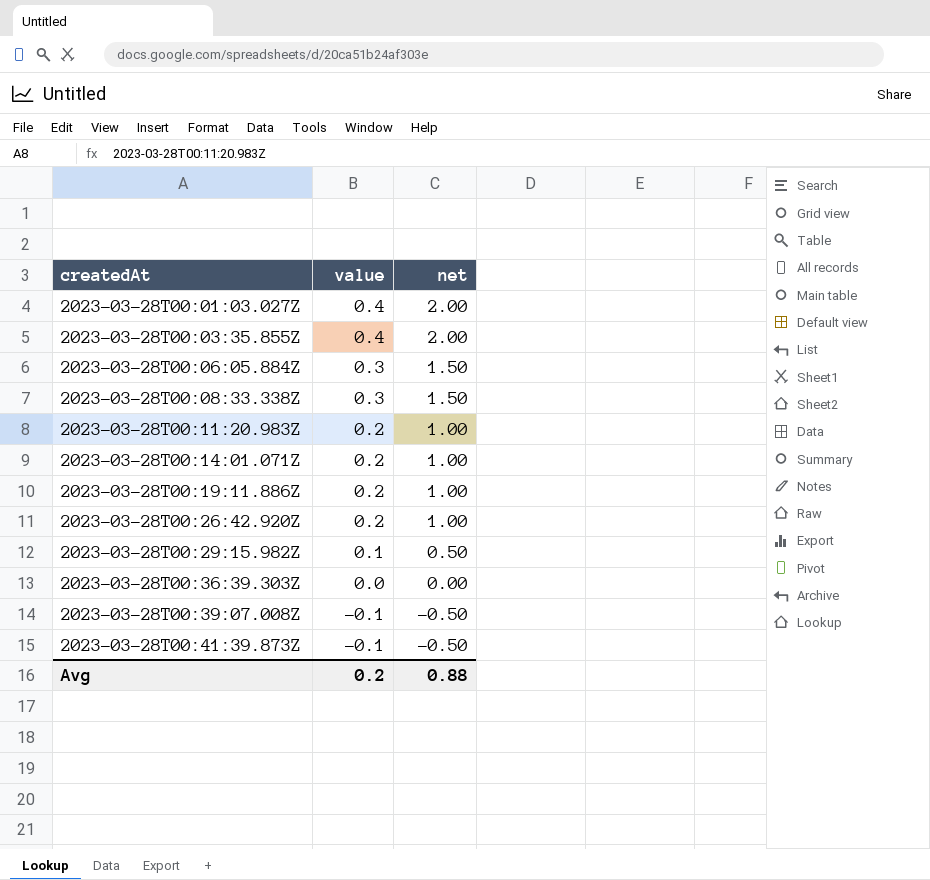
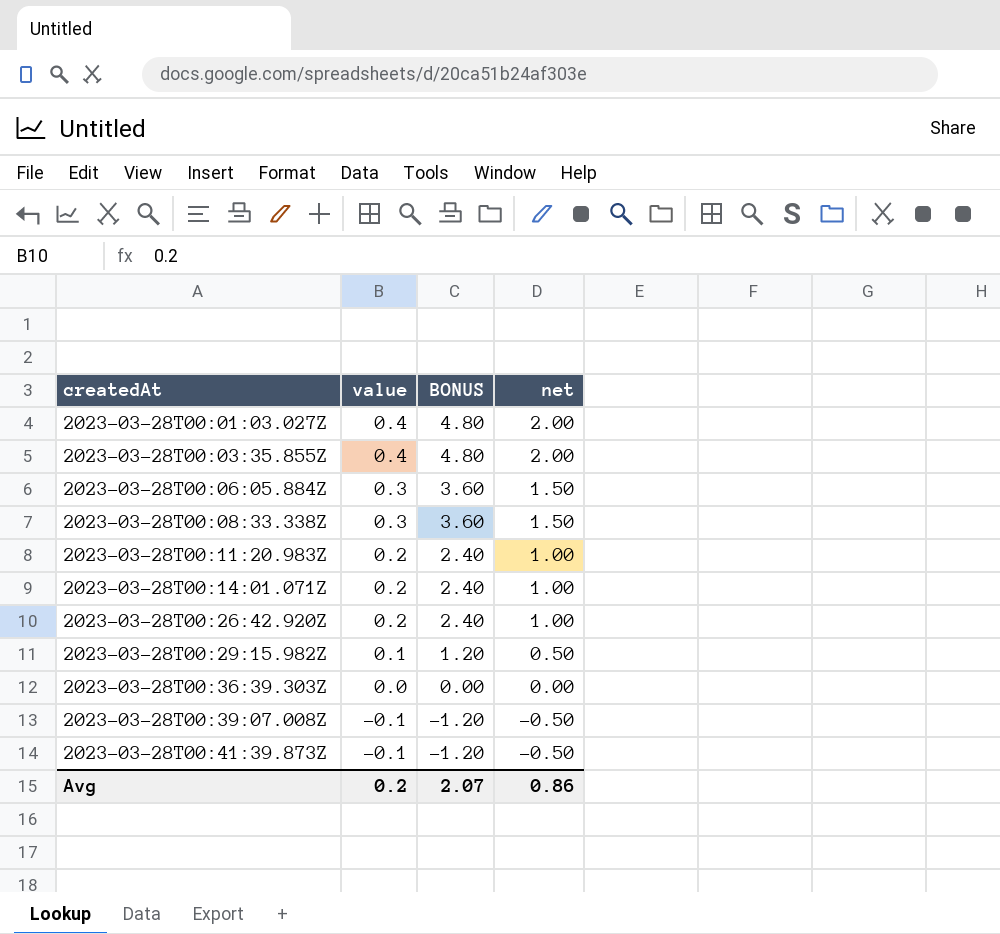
column BONUS | formula: none -> [value] * 12
row 2023-03-28T00:19:11.886Z: 0.2 | 1.00 -> none
Avg | net: 0.88 -> 0.86

